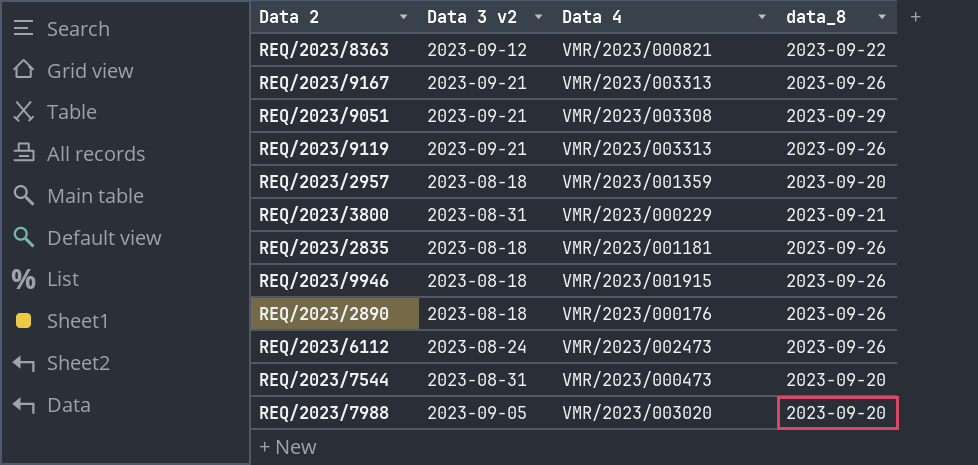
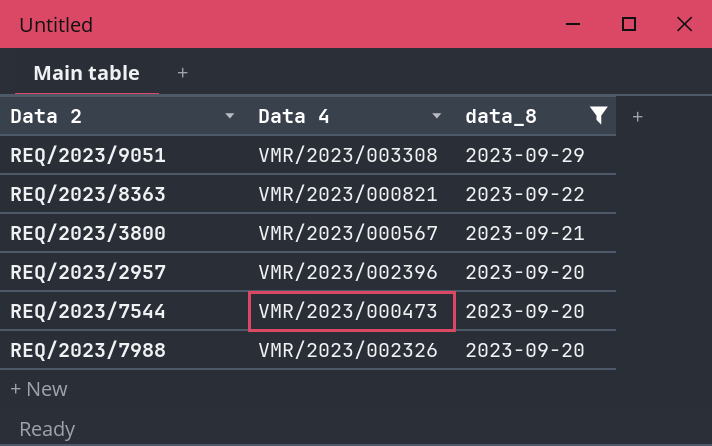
filter: none -> data_8 != 2023-09-26
row order: none -> data_8 descending
column Data 3 v2 | position: 2 -> none
REQ/2023/3800 | Data 4: VMR/2023/000229 -> VMR/2023/000567
REQ/2023/2957 | Data 4: VMR/2023/001359 -> VMR/2023/002396
REQ/2023/7988 | Data 4: VMR/2023/003020 -> VMR/2023/002326

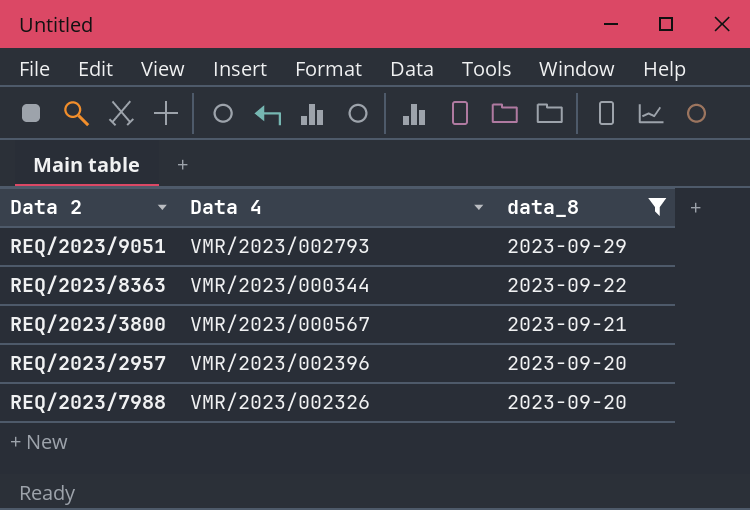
row REQ/2023/7544: VMR/2023/000473 | 2023-09-20 -> none
REQ/2023/9051 | Data 4: VMR/2023/003308 -> VMR/2023/002793
REQ/2023/8363 | Data 4: VMR/2023/000821 -> VMR/2023/000344

